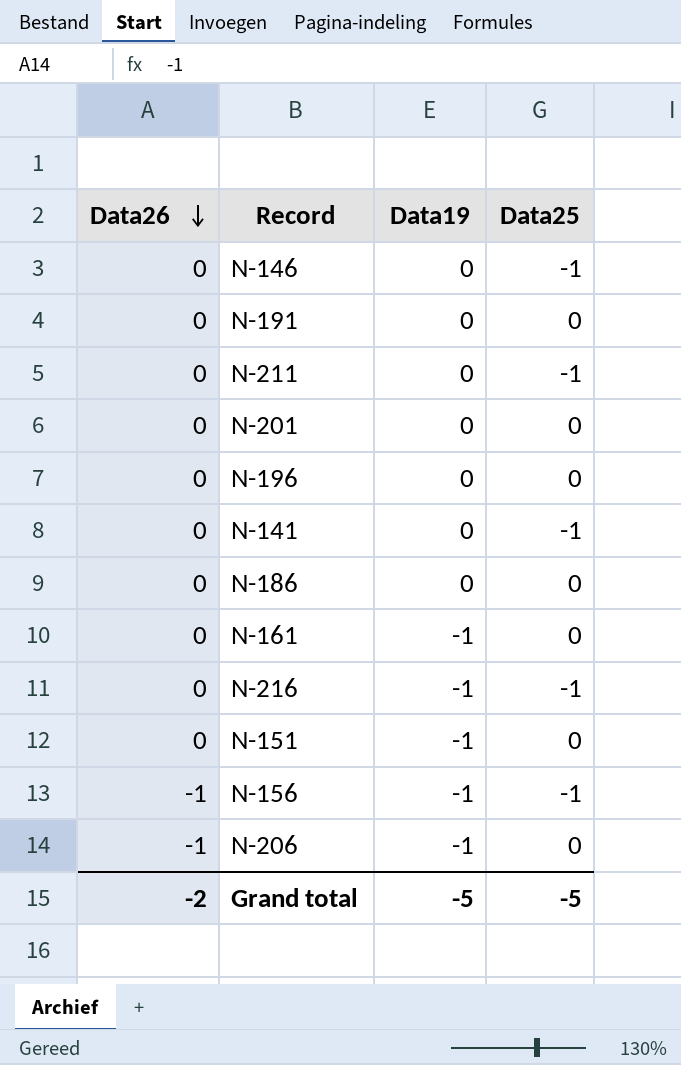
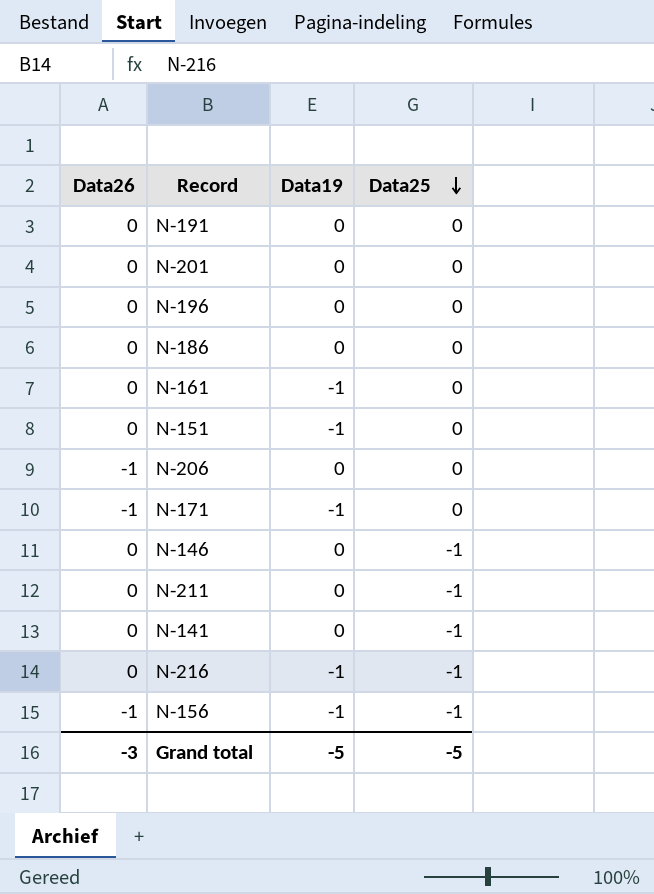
row order: Data26 descending -> Data25 descending
N-206 | Data19: -1 -> 0
row N-171: none -> -1 | -1 | 0
Grand total | Data26: -2 -> -3

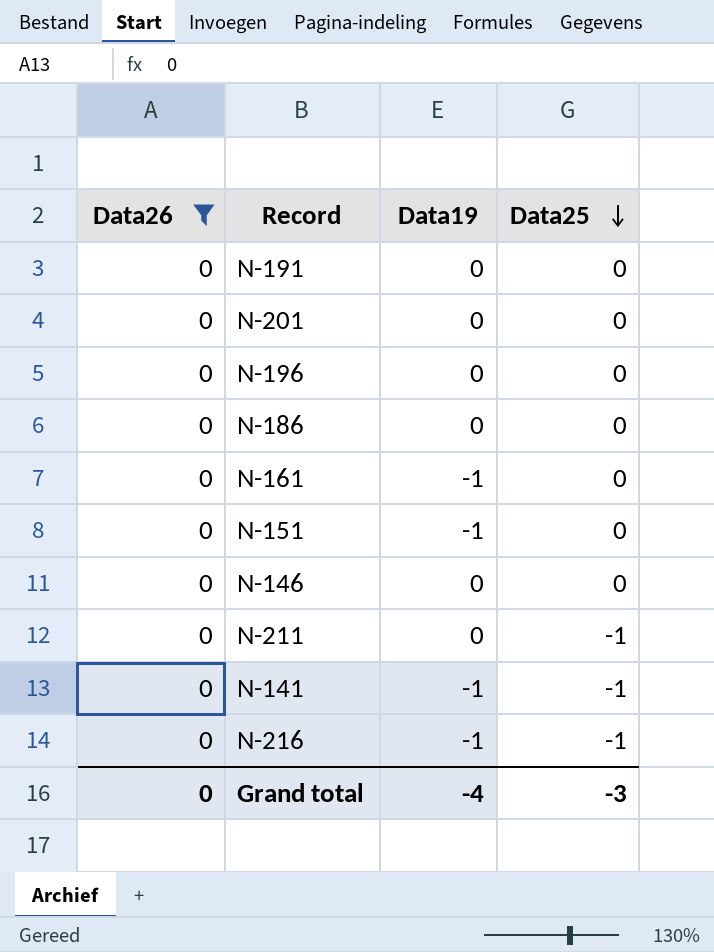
filter: none -> Data26 = 0
N-146 | Data25: -1 -> 0
N-141 | Data19: 0 -> -1
Grand total | Data26: -3 -> 0
Grand total | Data19: -5 -> -4
Grand total | Data25: -5 -> -3

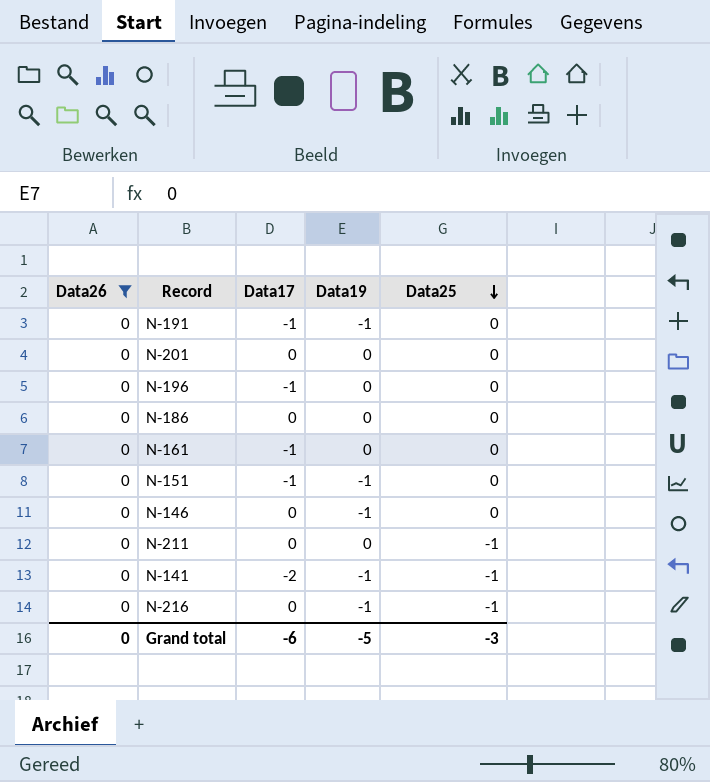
column Data17 | position: none -> 3
N-191 | Data19: 0 -> -1
N-161 | Data19: -1 -> 0
N-146 | Data19: 0 -> -1
Grand total | Data19: -4 -> -5

